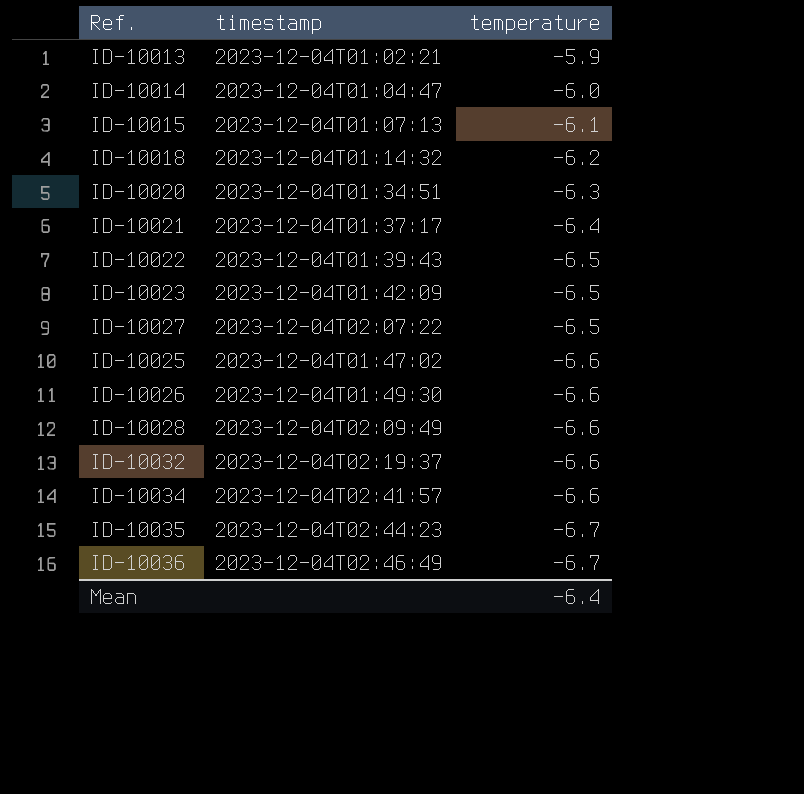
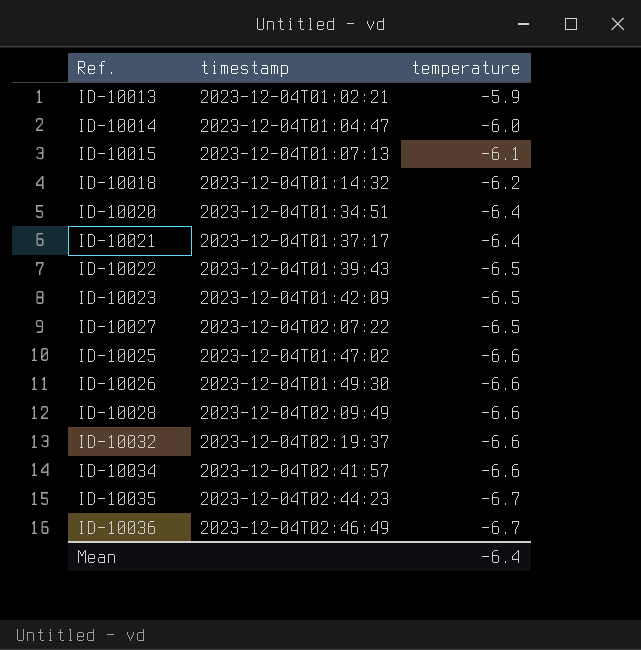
ID-10020 | temperature: -6.3 -> -6.4

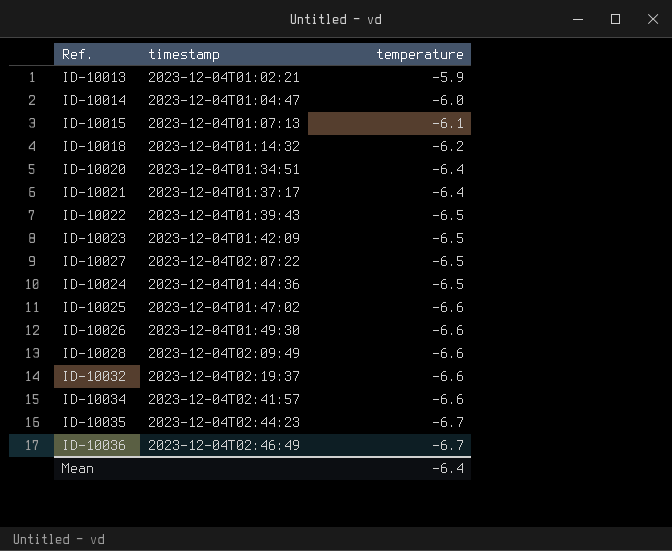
row ID-10024: none -> 2023-12-04T01:44:36 | -6.5

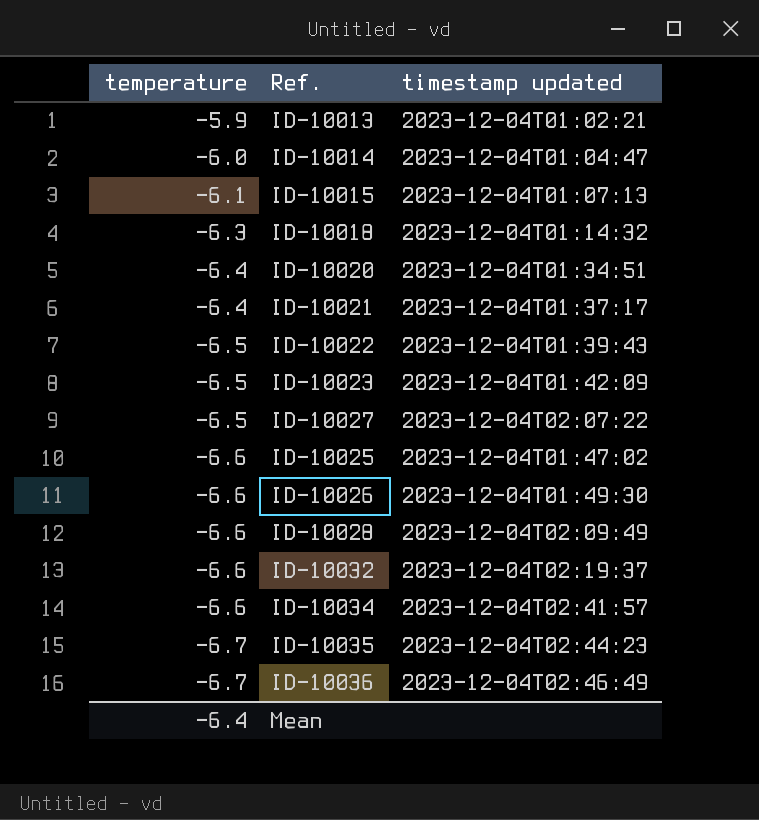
column temperature | position: 3 -> 1
column name: timestamp -> timestamp updated
row ID-10024: 2023-12-04T01:44:36 | -6.5 -> none
ID-10018 | temperature: -6.2 -> -6.3

